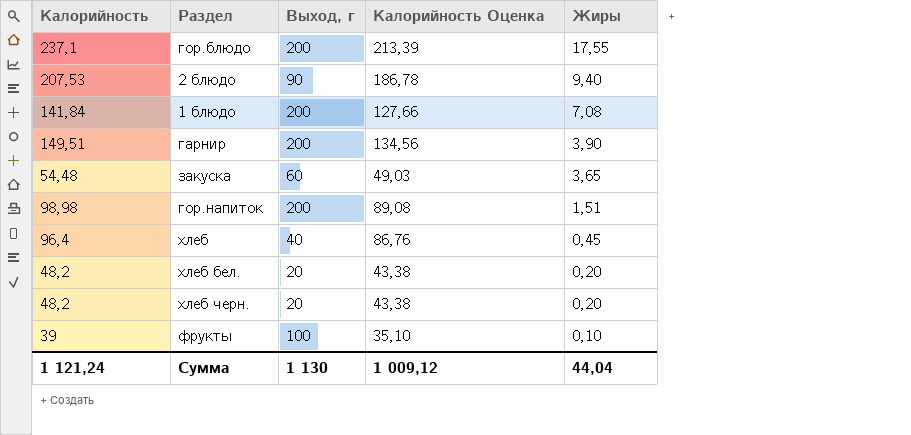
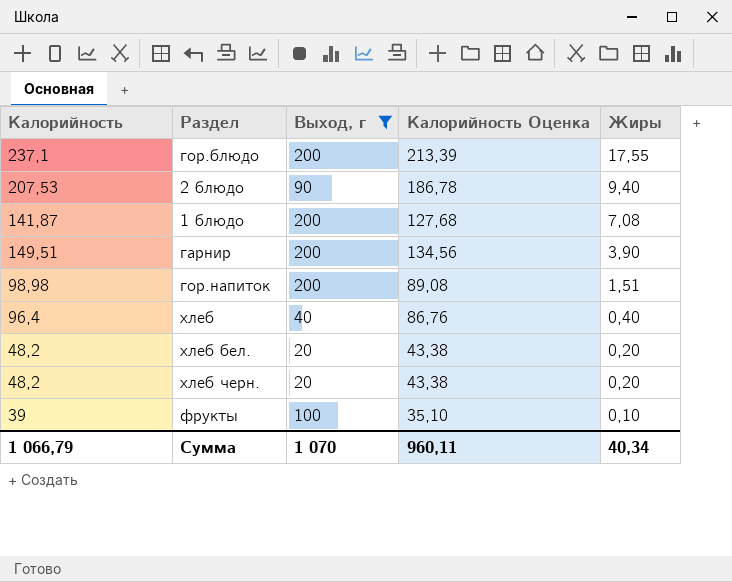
filter: none -> Выход, г != 60
1 блюдо | Калорийность: 141,84 -> 141,87
1 блюдо | Калорийность Оценка: 127,66 -> 127,68
хлеб | Жиры: 0,45 -> 0,40
Сумма | Калорийность: 1 121,24 -> 1 066,79
Сумма | Выход, г: 1 130 -> 1 070
Сумма | Калорийность Оценка: 1 009,12 -> 960,11
Сумма | Жиры: 44,04 -> 40,34

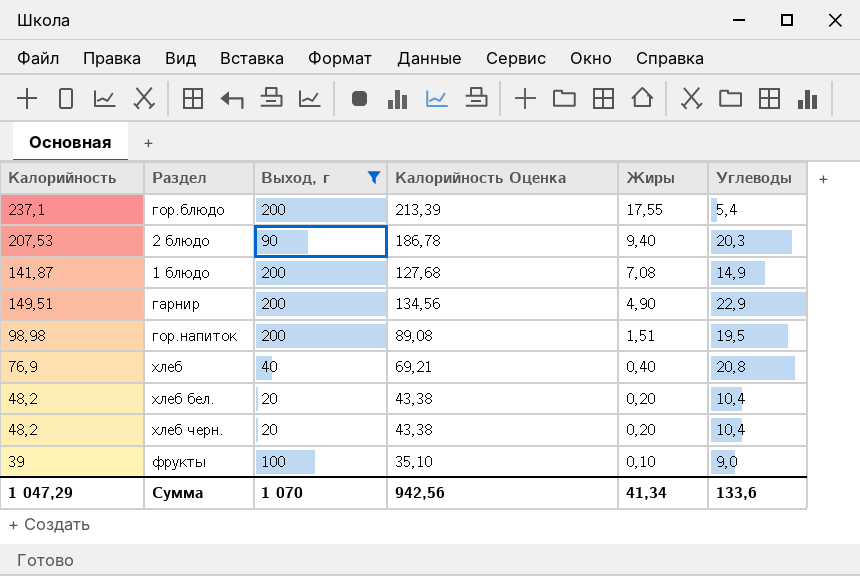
column Углеводы | position: none -> 6
гарнир | Жиры: 3,90 -> 4,90
хлеб | Калорийность: 96,4 -> 76,9
хлеб | Калорийность Оценка: 86,76 -> 69,21
Сумма | Калорийность: 1 066,79 -> 1 047,29
Сумма | Калорийность Оценка: 960,11 -> 942,56
Сумма | Жиры: 40,34 -> 41,34

